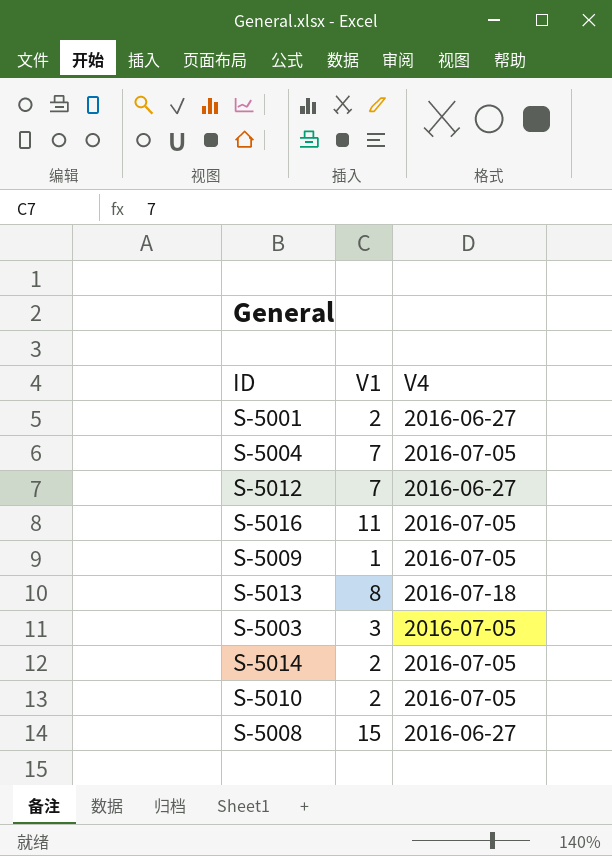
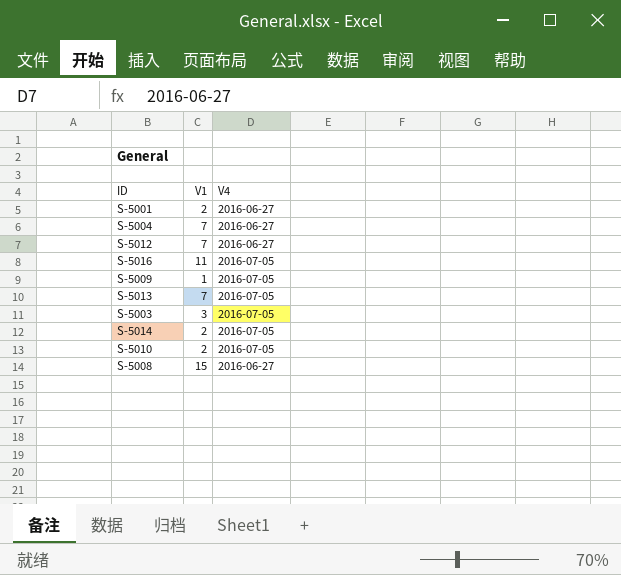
S-5004 | V4: 2016-07-05 -> 2016-06-27
S-5013 | V1: 8 -> 7
S-5013 | V4: 2016-07-18 -> 2016-07-05

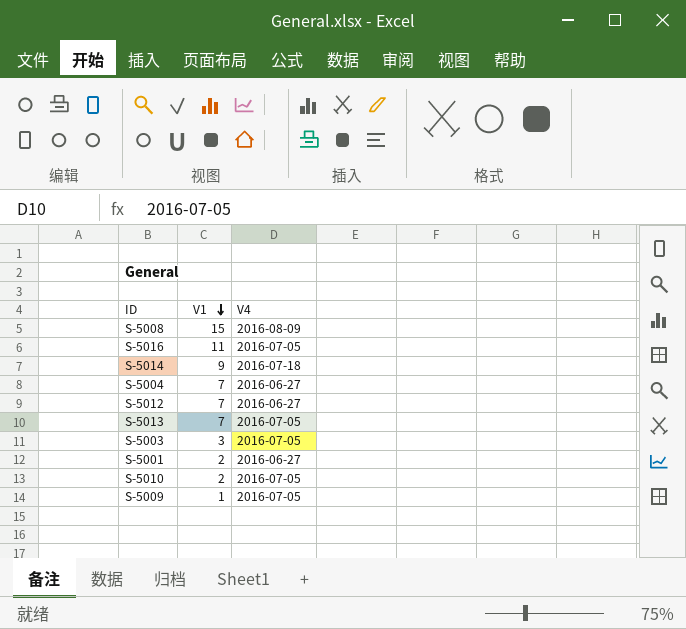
row order: none -> V1 descending
S-5008 | V4: 2016-06-27 -> 2016-08-09
S-5014 | V1: 2 -> 9
S-5014 | V4: 2016-07-05 -> 2016-07-18

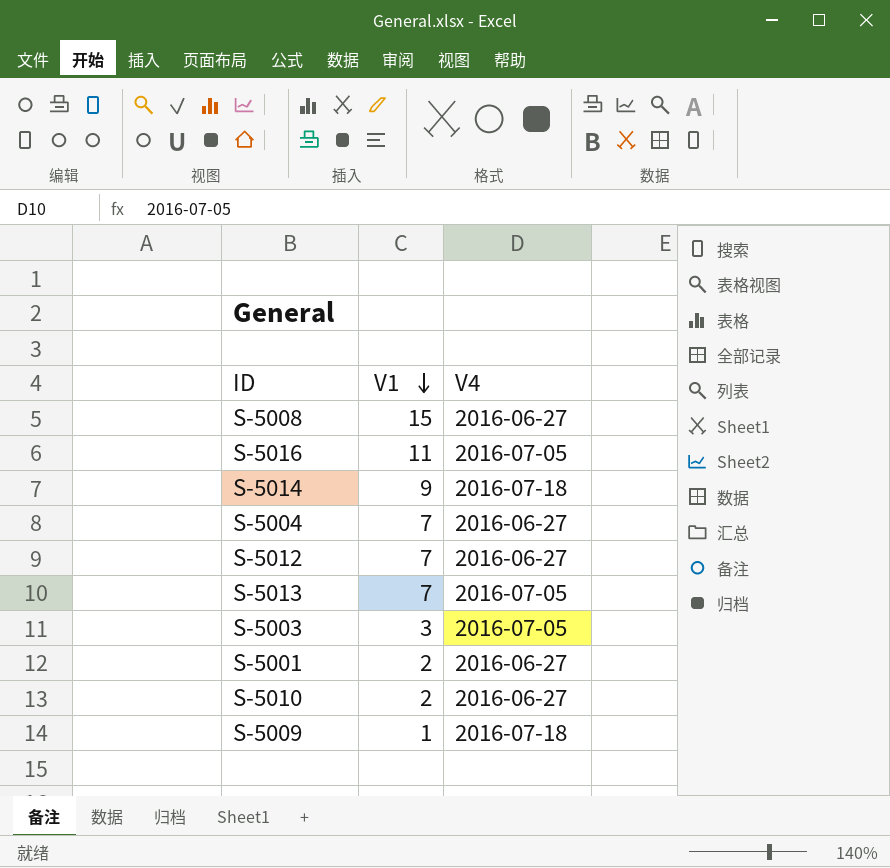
S-5008 | V4: 2016-08-09 -> 2016-06-27
S-5010 | V4: 2016-07-05 -> 2016-06-27
S-5009 | V4: 2016-07-05 -> 2016-07-18

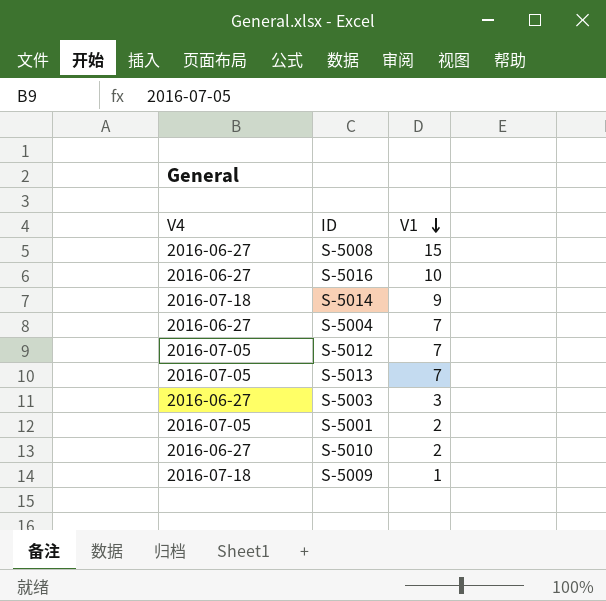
column V4 | position: 3 -> 1
S-5016 | V4: 2016-07-05 -> 2016-06-27
S-5016 | V1: 11 -> 10
S-5012 | V4: 2016-06-27 -> 2016-07-05
S-5003 | V4: 2016-07-05 -> 2016-06-27
S-5001 | V4: 2016-06-27 -> 2016-07-05

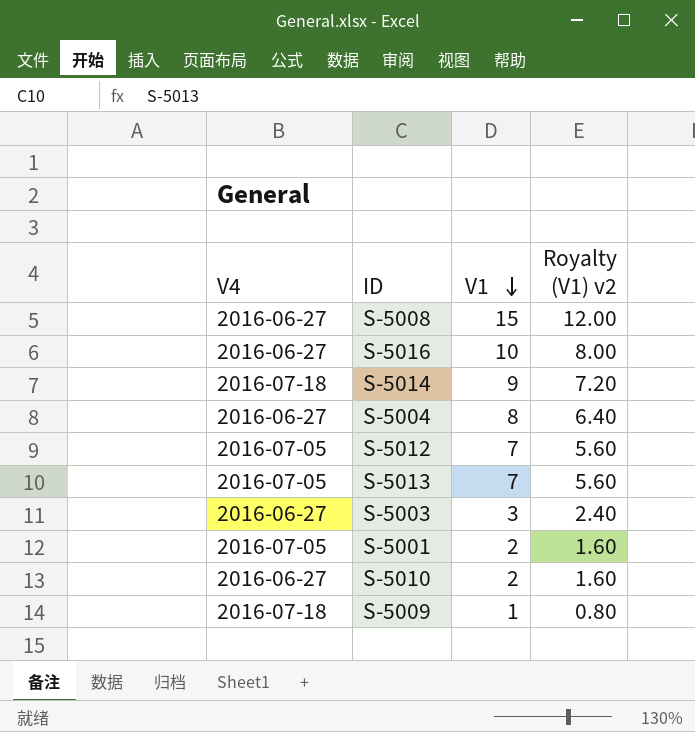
column Royalty (V1) v2 | formula: none -> [V1] * 0.8
S-5004 | V1: 7 -> 8

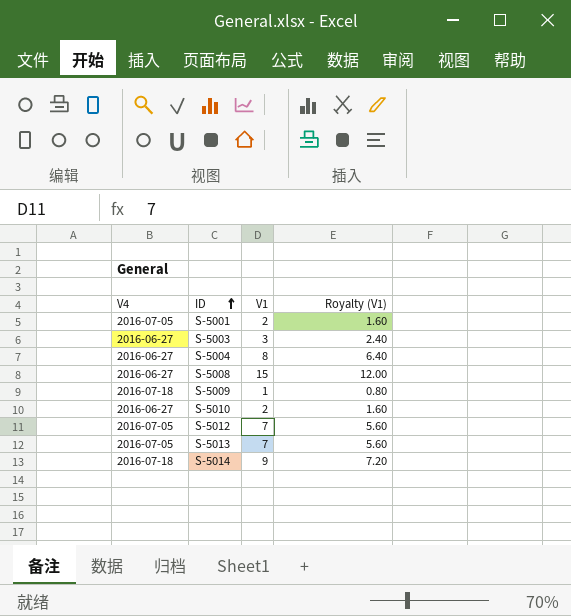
row order: V1 descending -> ID ascending
column name: Royalty (V1) v2 -> Royalty (V1)
row S-5016: 2016-06-27 | 10 | 8.00 -> none

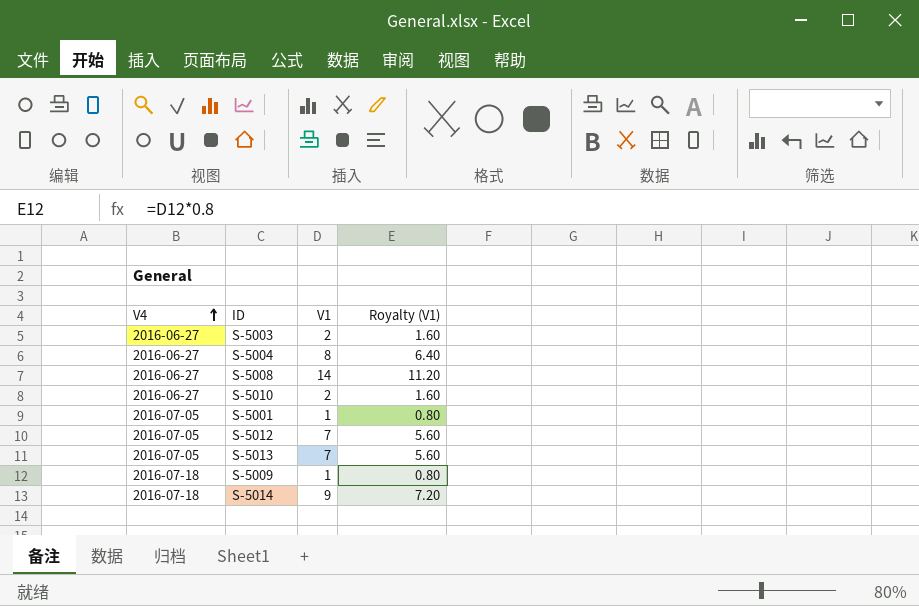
row order: ID ascending -> V4 ascending
S-5003 | V1: 3 -> 2
S-5003 | Royalty (V1): 2.40 -> 1.60
S-5008 | V1: 15 -> 14
S-5008 | Royalty (V1): 12.00 -> 11.20
S-5001 | V1: 2 -> 1
S-5001 | Royalty (V1): 1.60 -> 0.80

